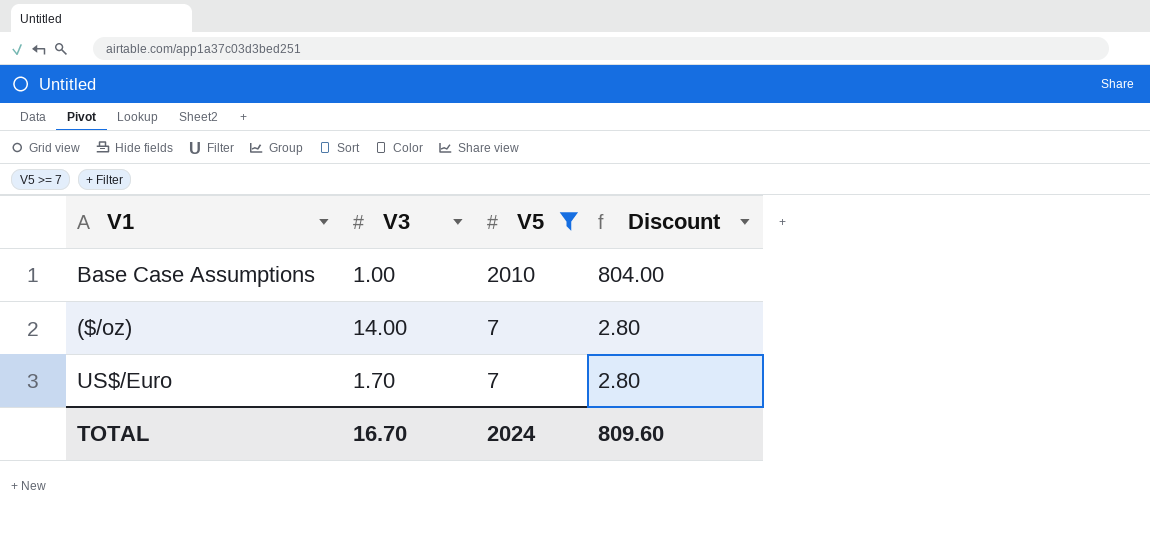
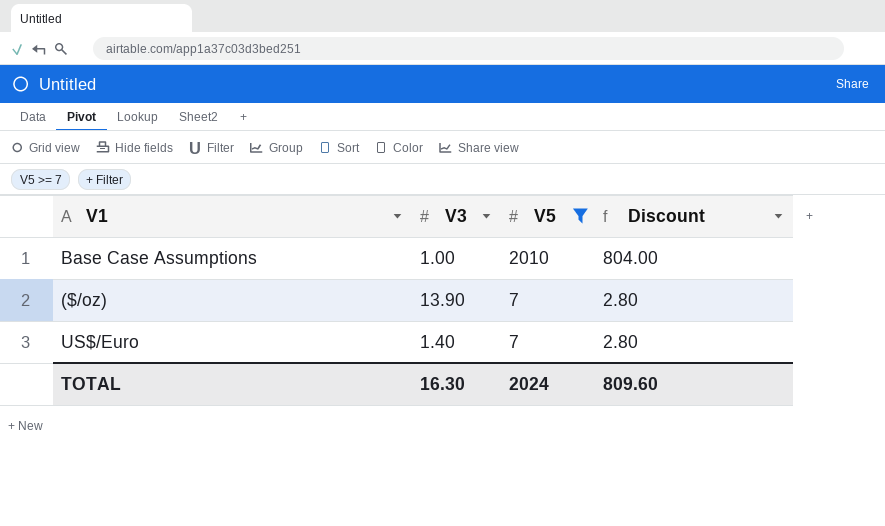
($/oz) | V3: 14.00 -> 13.90
US$/Euro | V3: 1.70 -> 1.40
TOTAL | V3: 16.70 -> 16.30

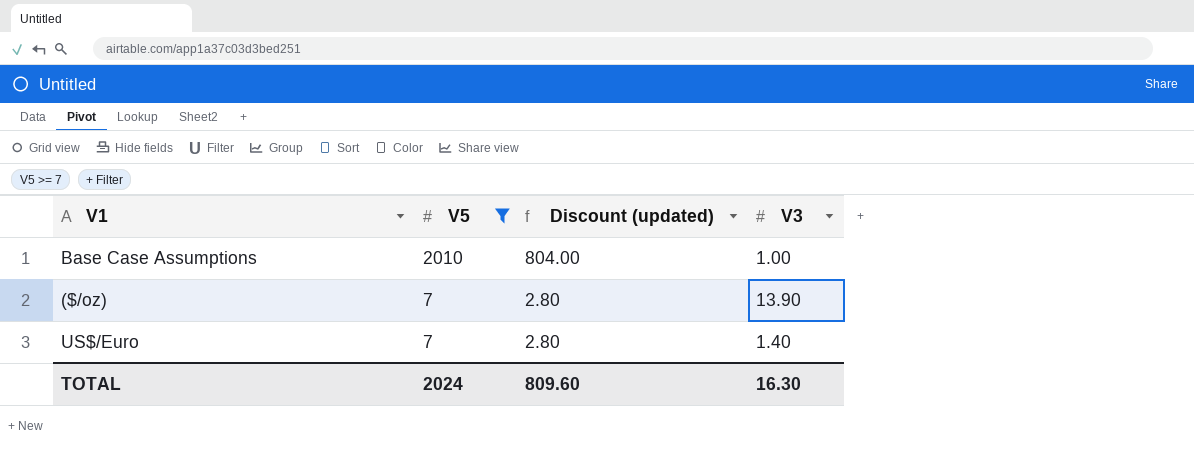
column name: Discount -> Discount (updated)
column V3 | position: 2 -> 4

